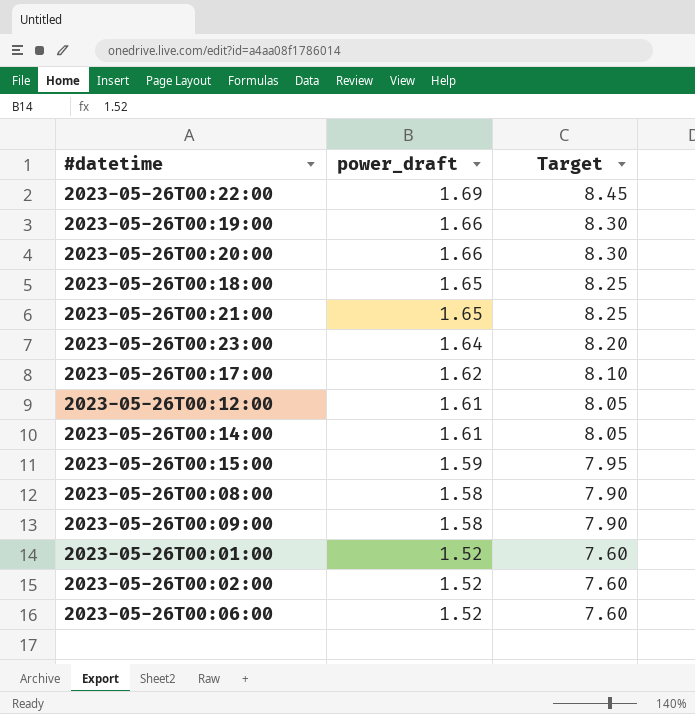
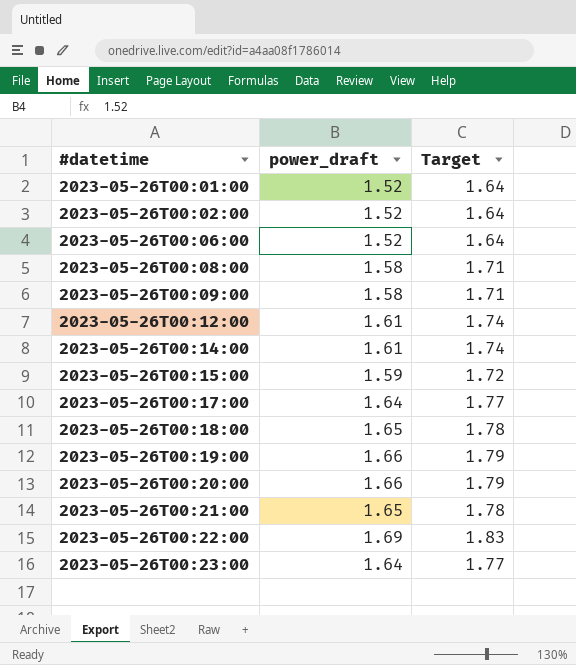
row order: power_draft descending -> #datetime ascending
column Target | formula: [power_draft] * 5 -> [power_draft] * 1.08
2023-05-26T00:17:00 | power_draft: 1.62 -> 1.64

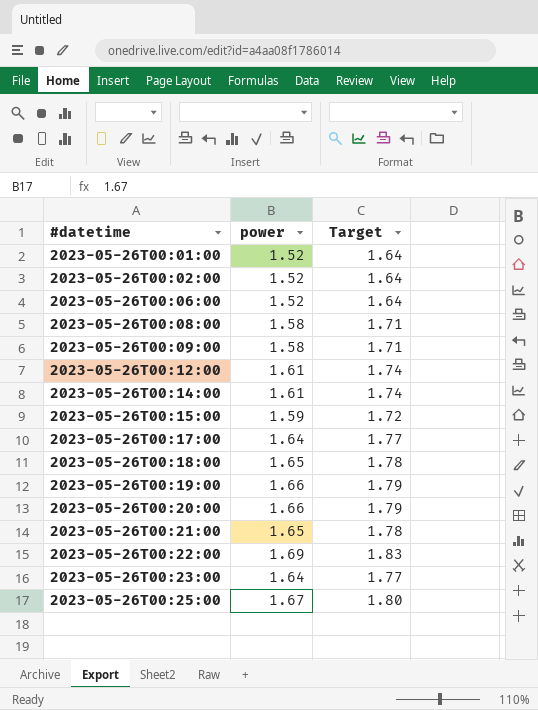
column name: power_draft -> power
row 2023-05-26T00:25:00: none -> 1.67 | 1.80

